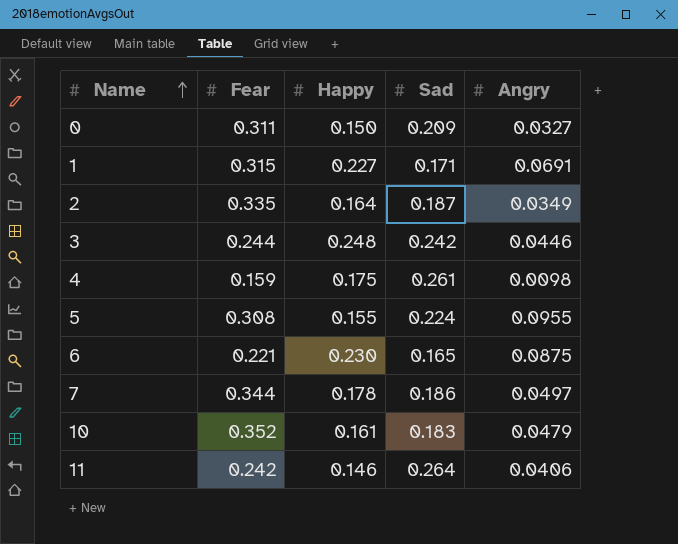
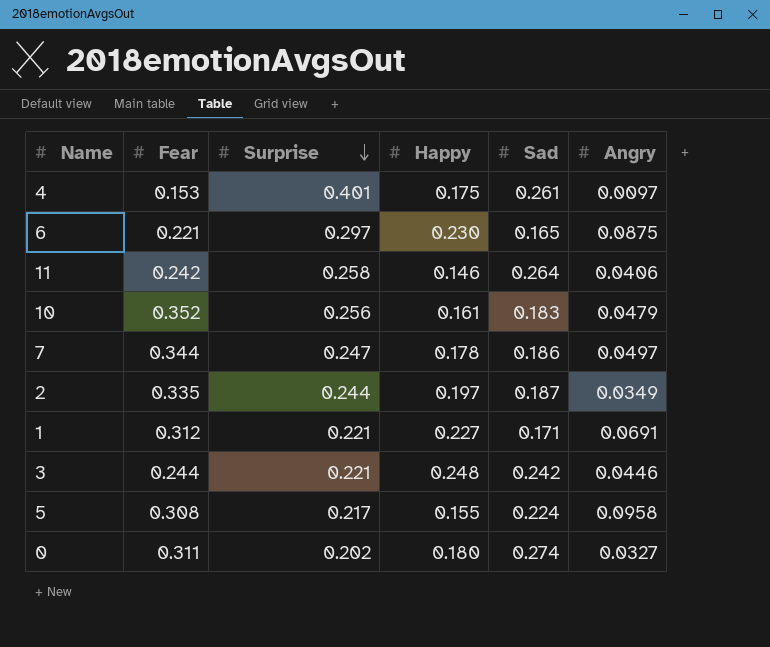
row order: Name ascending -> Surprise descending
column Surprise | position: none -> 3
4 | Fear: 0.159 -> 0.153
4 | Angry: 0.0098 -> 0.0097
2 | Happy: 0.164 -> 0.197
1 | Fear: 0.315 -> 0.312
5 | Angry: 0.0955 -> 0.0958
0 | Happy: 0.150 -> 0.180
0 | Sad: 0.209 -> 0.274

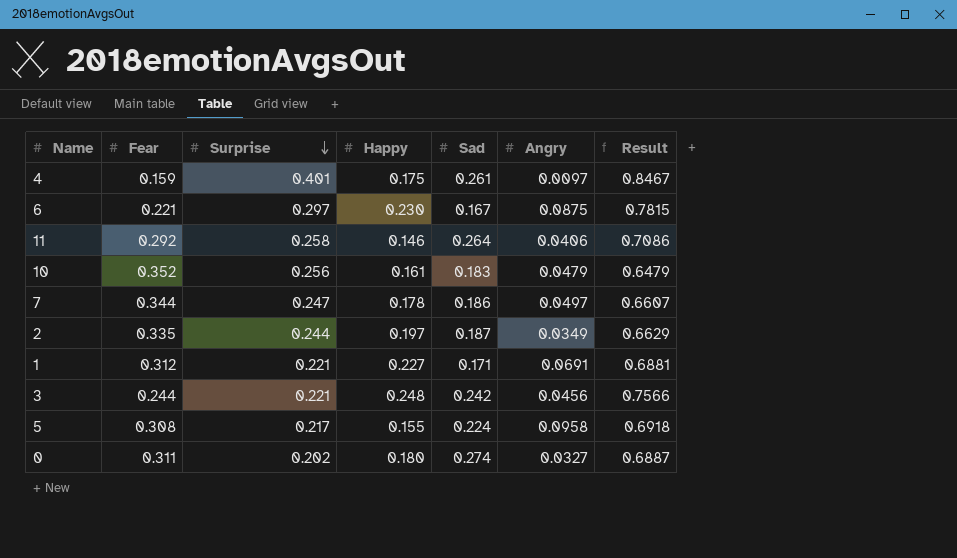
column Result | formula: none -> [Surprise] + [Happy] + [Sad] + [Angry]
4 | Fear: 0.153 -> 0.159
6 | Sad: 0.165 -> 0.167
11 | Fear: 0.242 -> 0.292
3 | Angry: 0.0446 -> 0.0456

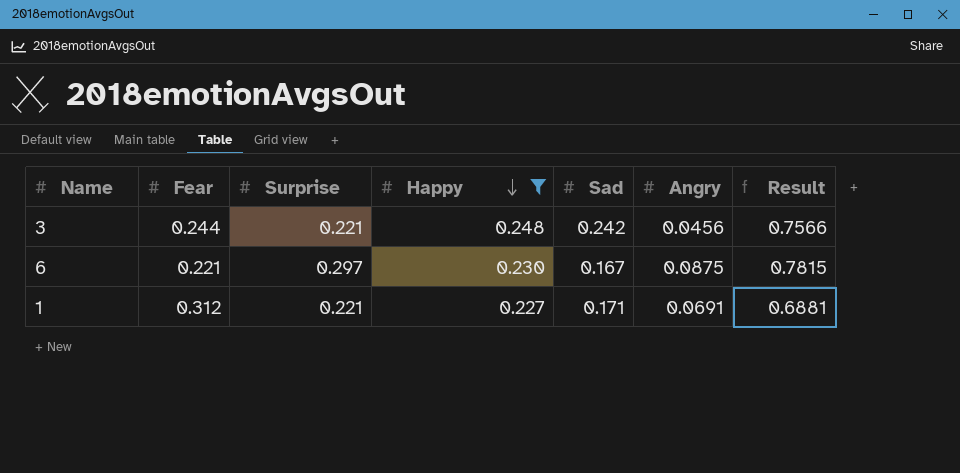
filter: none -> Happy >= 0.227
row order: Surprise descending -> Happy descending

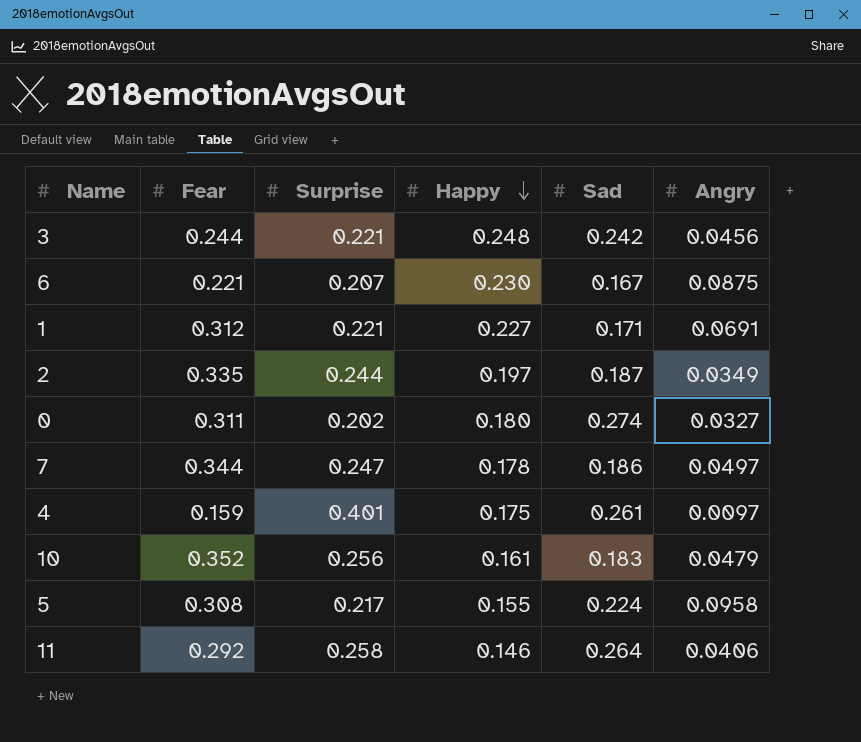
filter: Happy >= 0.227 -> none
column Result | formula: [Surprise] + [Happy] + [Sad] + [Angry] -> none
6 | Surprise: 0.297 -> 0.207

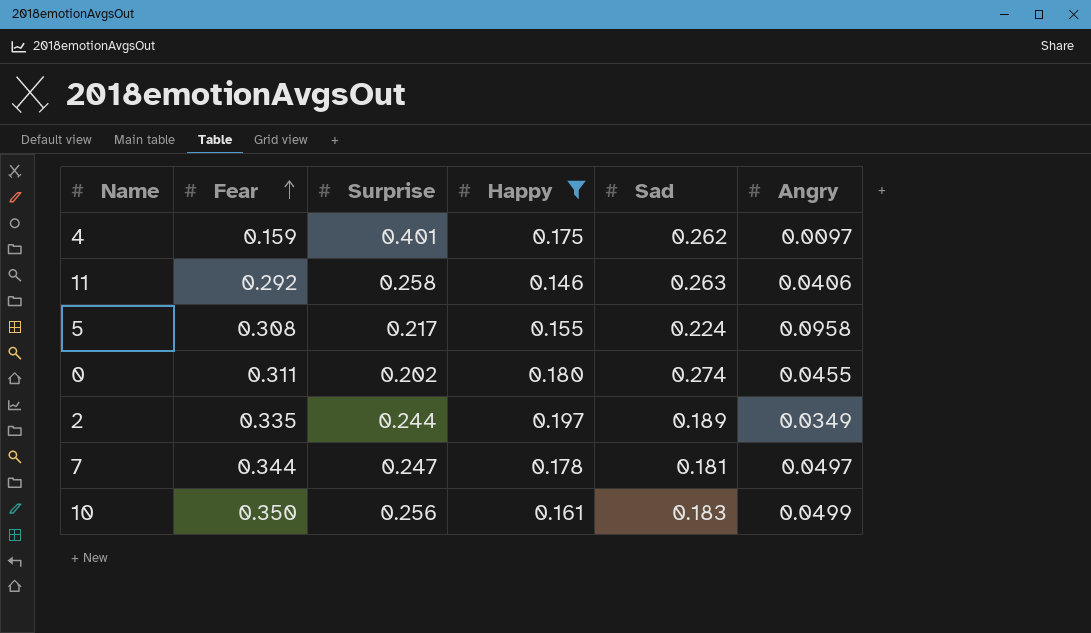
filter: none -> Happy <= 0.197
row order: Happy descending -> Fear ascending
4 | Sad: 0.261 -> 0.262
11 | Sad: 0.264 -> 0.263
0 | Angry: 0.0327 -> 0.0455
2 | Sad: 0.187 -> 0.189
7 | Sad: 0.186 -> 0.181
10 | Fear: 0.352 -> 0.350
10 | Angry: 0.0479 -> 0.0499

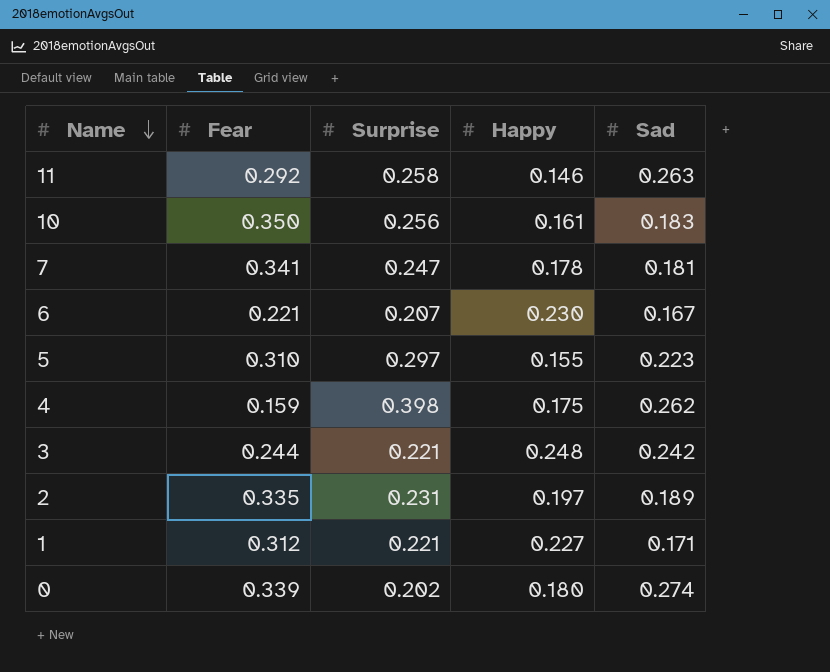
filter: Happy <= 0.197 -> none
row order: Fear ascending -> Name descending
column Angry | position: 6 -> none
7 | Fear: 0.344 -> 0.341
5 | Fear: 0.308 -> 0.310
5 | Surprise: 0.217 -> 0.297
5 | Sad: 0.224 -> 0.223
4 | Surprise: 0.401 -> 0.398
2 | Surprise: 0.244 -> 0.231
0 | Fear: 0.311 -> 0.339

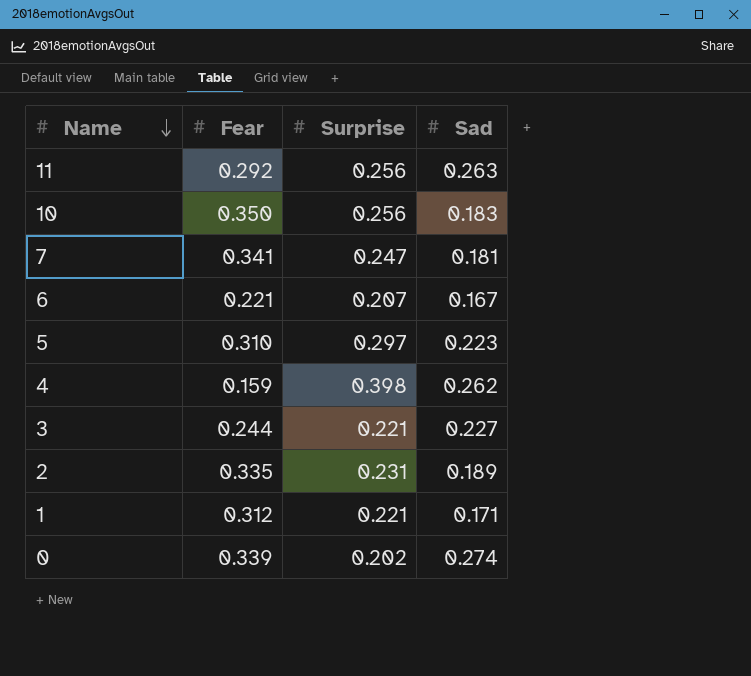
column Happy | position: 4 -> none
11 | Surprise: 0.258 -> 0.256
3 | Sad: 0.242 -> 0.227

